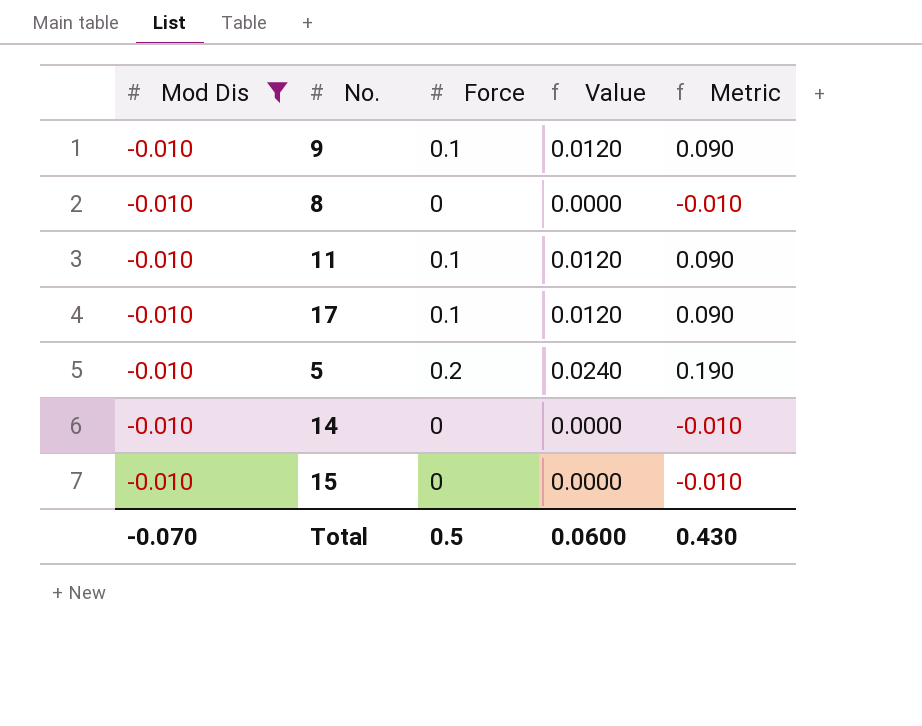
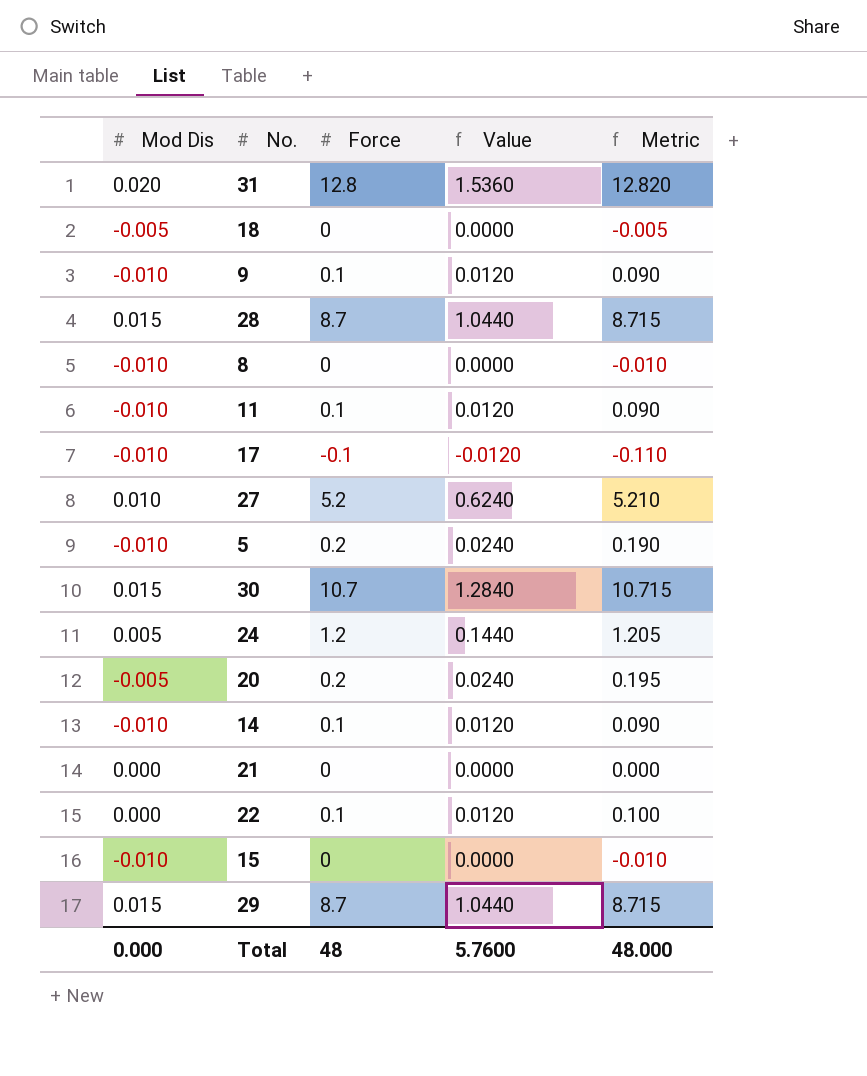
filter: Mod Dis = -0.010 -> none
17 | Force: 0.1 -> -0.1
17 | Value: 0.0120 -> -0.0120
17 | Metric: 0.090 -> -0.110
14 | Force: 0 -> 0.1
14 | Value: 0.0000 -> 0.0120
14 | Metric: -0.010 -> 0.090
Total | Mod Dis: -0.070 -> 0.000
Total | Force: 0.5 -> 48
Total | Value: 0.0600 -> 5.7600
Total | Metric: 0.430 -> 48.000

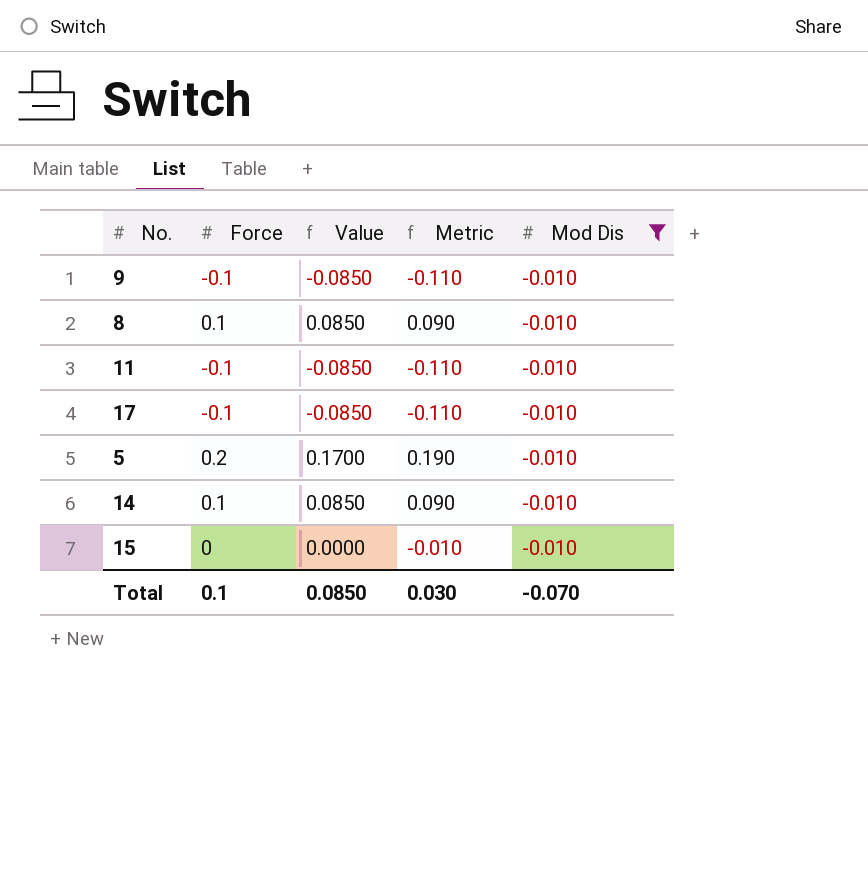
filter: none -> Mod Dis = -0.010
column Value | formula: [Force] * 0.12 -> [Force] * 0.85
column Mod Dis | position: 1 -> 5
9 | Force: 0.1 -> -0.1
9 | Metric: 0.090 -> -0.110
8 | Force: 0 -> 0.1
8 | Metric: -0.010 -> 0.090
11 | Force: 0.1 -> -0.1
11 | Metric: 0.090 -> -0.110
Total | Force: 48 -> 0.1
Total | Value: 5.7600 -> 0.0850
Total | Metric: 48.000 -> 0.030
Total | Mod Dis: 0.000 -> -0.070

